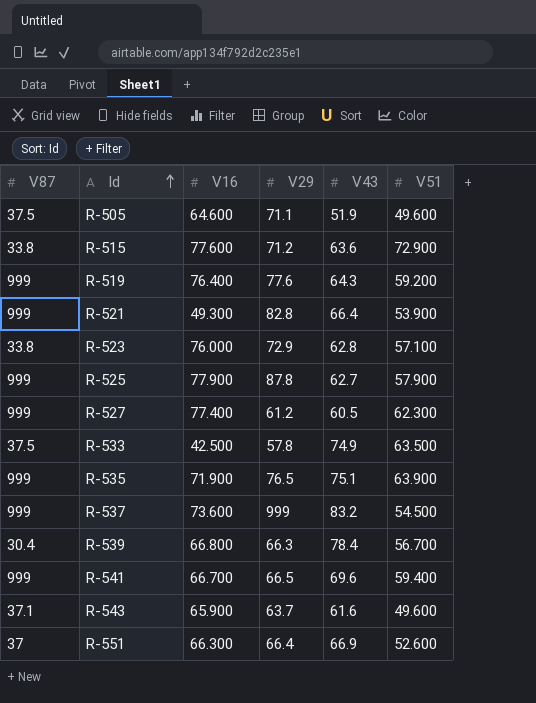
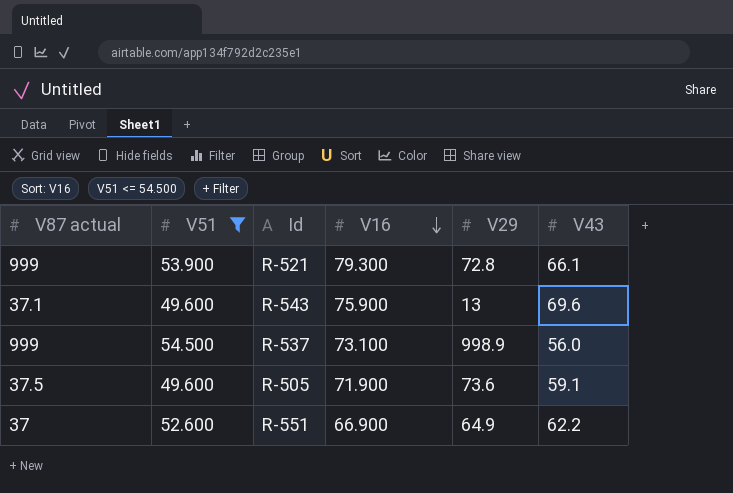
filter: none -> V51 <= 54.500
row order: Id ascending -> V16 descending
column name: V87 -> V87 actual
column V51 | position: 6 -> 2
R-521 | V16: 49.300 -> 79.300
R-521 | V29: 82.8 -> 72.8
R-521 | V43: 66.4 -> 66.1
R-543 | V16: 65.900 -> 75.900
R-543 | V29: 63.7 -> 13
R-543 | V43: 61.6 -> 69.6
R-537 | V16: 73.600 -> 73.100
R-537 | V29: 999 -> 998.9
R-537 | V43: 83.2 -> 56.0
R-505 | V16: 64.600 -> 71.900
R-505 | V29: 71.1 -> 73.6
R-505 | V43: 51.9 -> 59.1
R-551 | V16: 66.300 -> 66.900
R-551 | V29: 66.4 -> 64.9
R-551 | V43: 66.9 -> 62.2

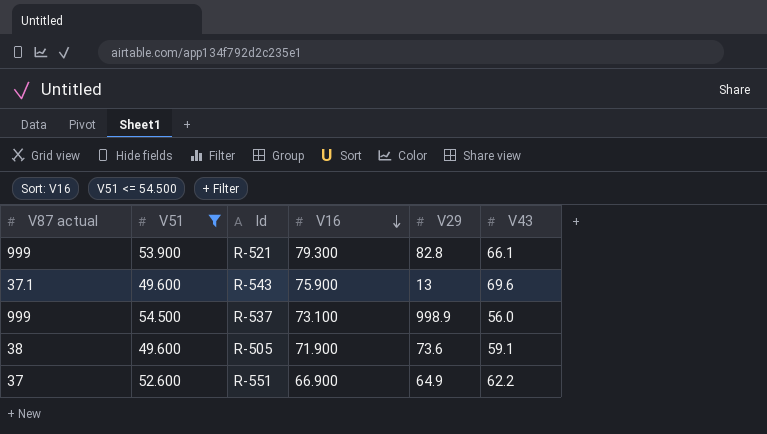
R-521 | V29: 72.8 -> 82.8
R-505 | V87 actual: 37.5 -> 38

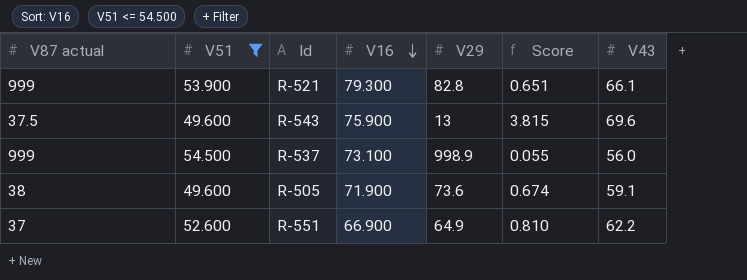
column Score | formula: none -> [V51] / [V29]
R-543 | V87 actual: 37.1 -> 37.5

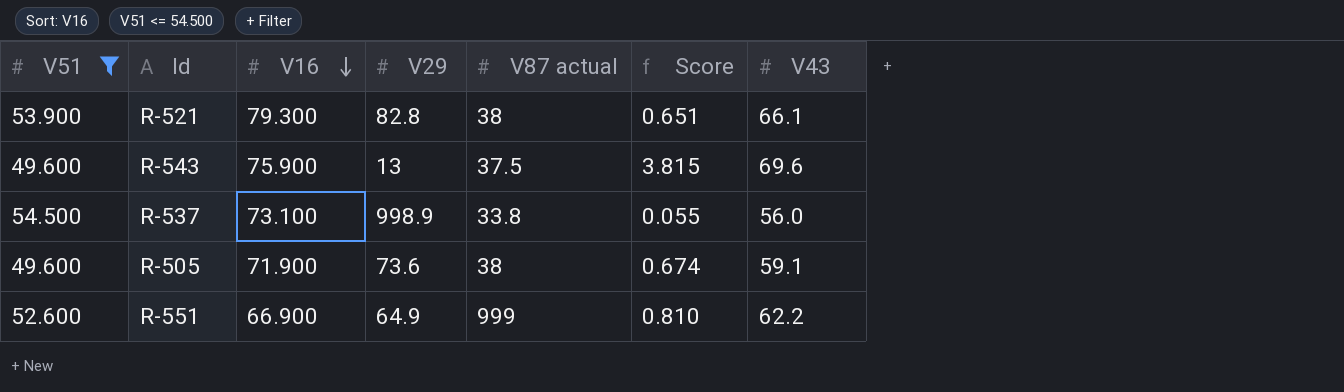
column V87 actual | position: 1 -> 5
R-521 | V87 actual: 999 -> 38
R-537 | V87 actual: 999 -> 33.8
R-551 | V87 actual: 37 -> 999

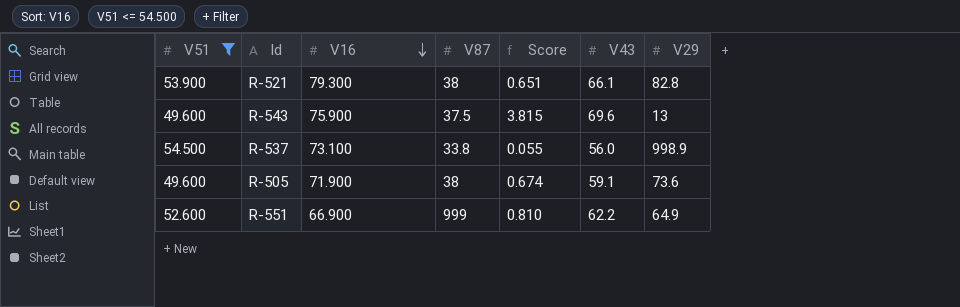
column name: V87 actual -> V87
column V29 | position: 4 -> 7

